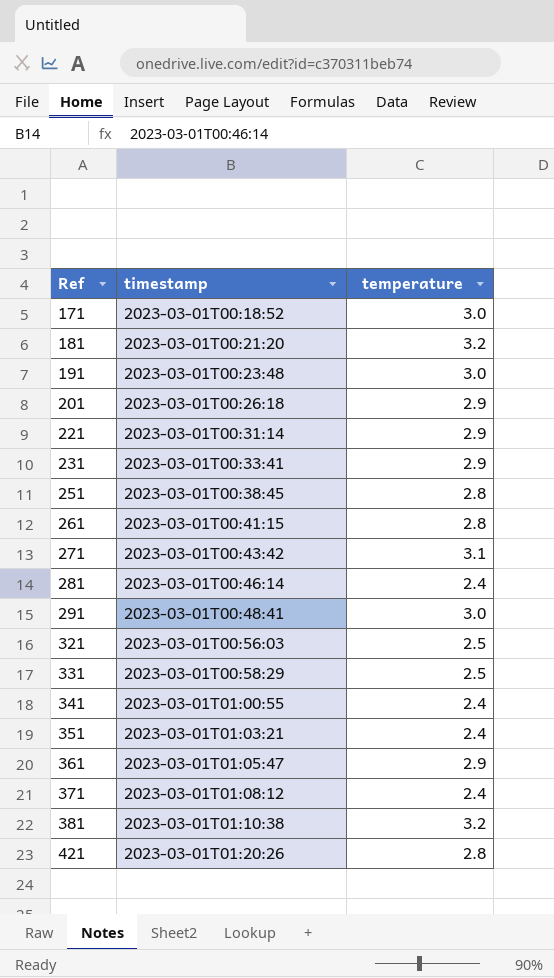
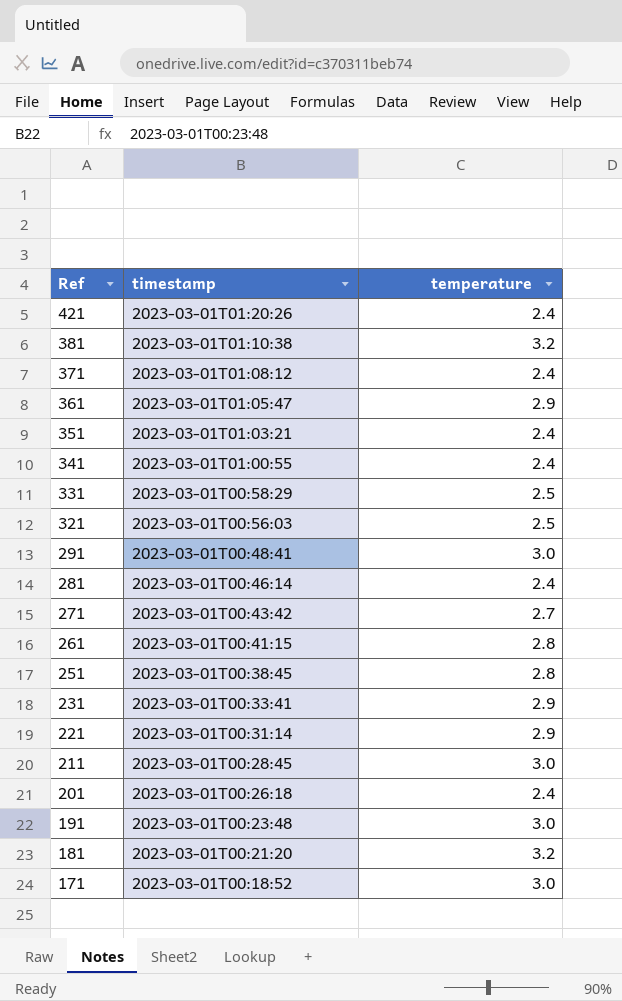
row order: Ref ascending -> Ref descending
421 | temperature: 2.8 -> 2.4
271 | temperature: 3.1 -> 2.7
row 211: none -> 2023-03-01T00:28:45 | 3.0
201 | temperature: 2.9 -> 2.4

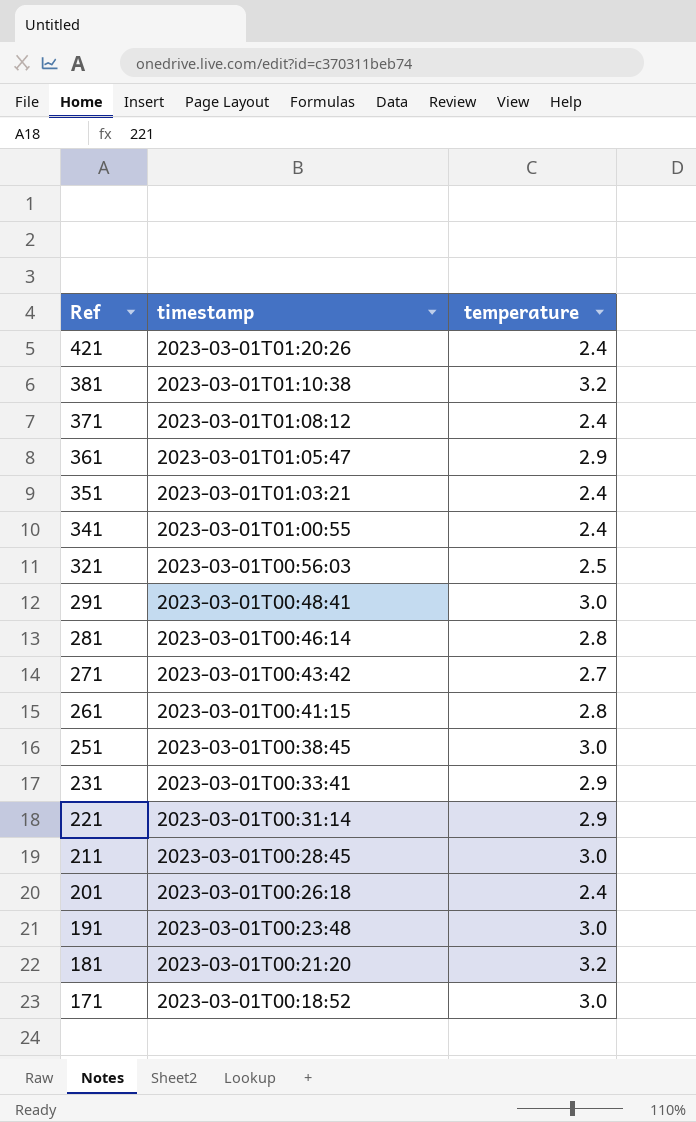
row 331: 2023-03-01T00:58:29 | 2.5 -> none
281 | temperature: 2.4 -> 2.8
251 | temperature: 2.8 -> 3.0

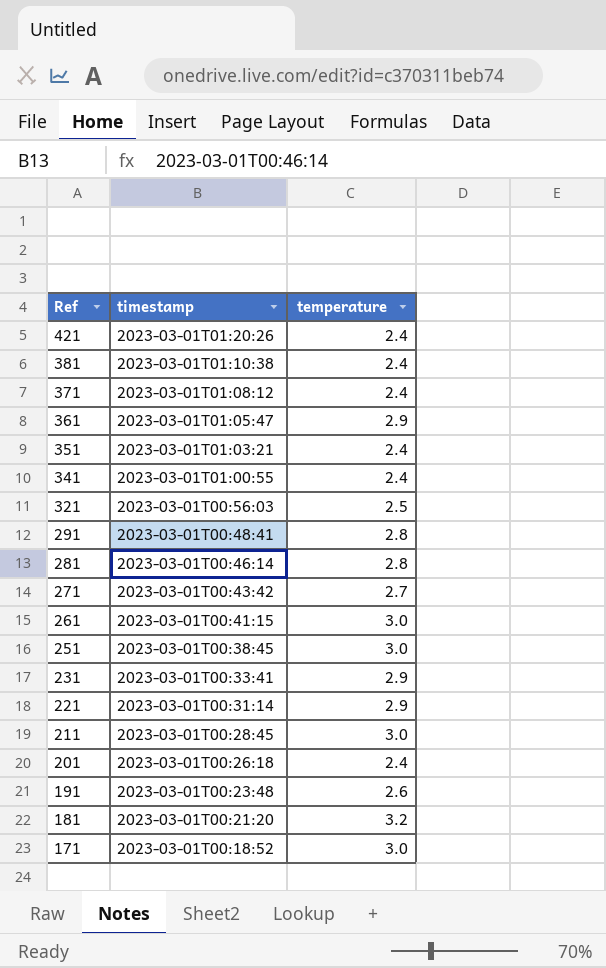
381 | temperature: 3.2 -> 2.4
291 | temperature: 3.0 -> 2.8
261 | temperature: 2.8 -> 3.0
191 | temperature: 3.0 -> 2.6

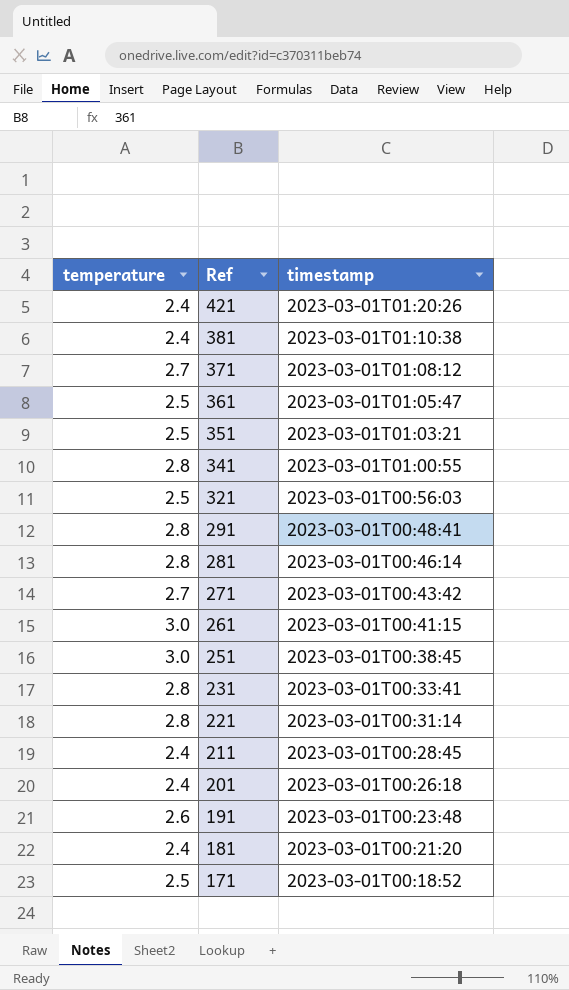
column temperature | position: 3 -> 1
371 | temperature: 2.4 -> 2.7
361 | temperature: 2.9 -> 2.5
351 | temperature: 2.4 -> 2.5
341 | temperature: 2.4 -> 2.8
231 | temperature: 2.9 -> 2.8
221 | temperature: 2.9 -> 2.8
211 | temperature: 3.0 -> 2.4
181 | temperature: 3.2 -> 2.4
171 | temperature: 3.0 -> 2.5

